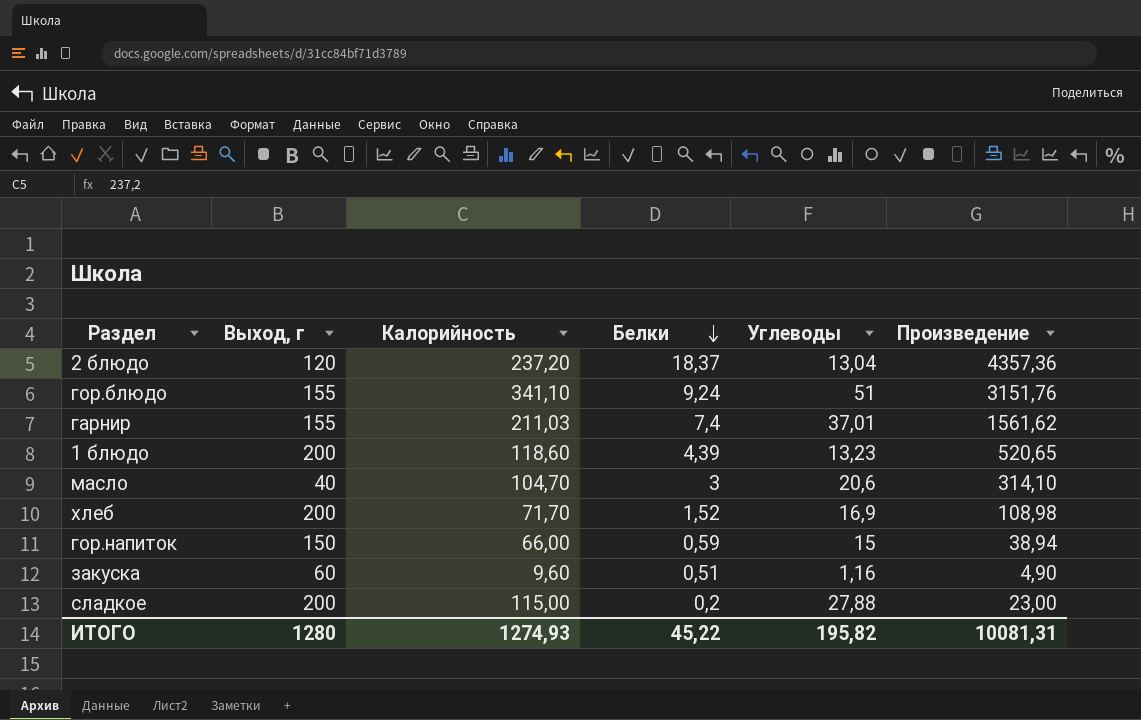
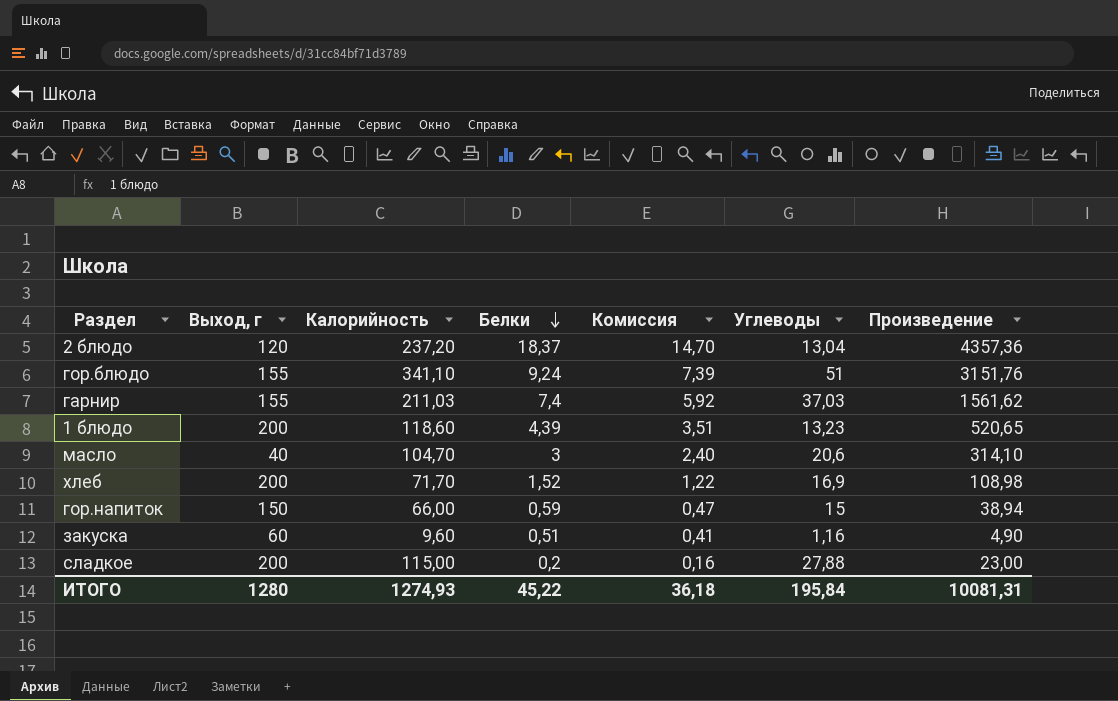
column Комиссия | formula: none -> [Белки] * 0,8
гарнир | Углеводы: 37,01 -> 37,03
ИТОГО | Углеводы: 195,82 -> 195,84

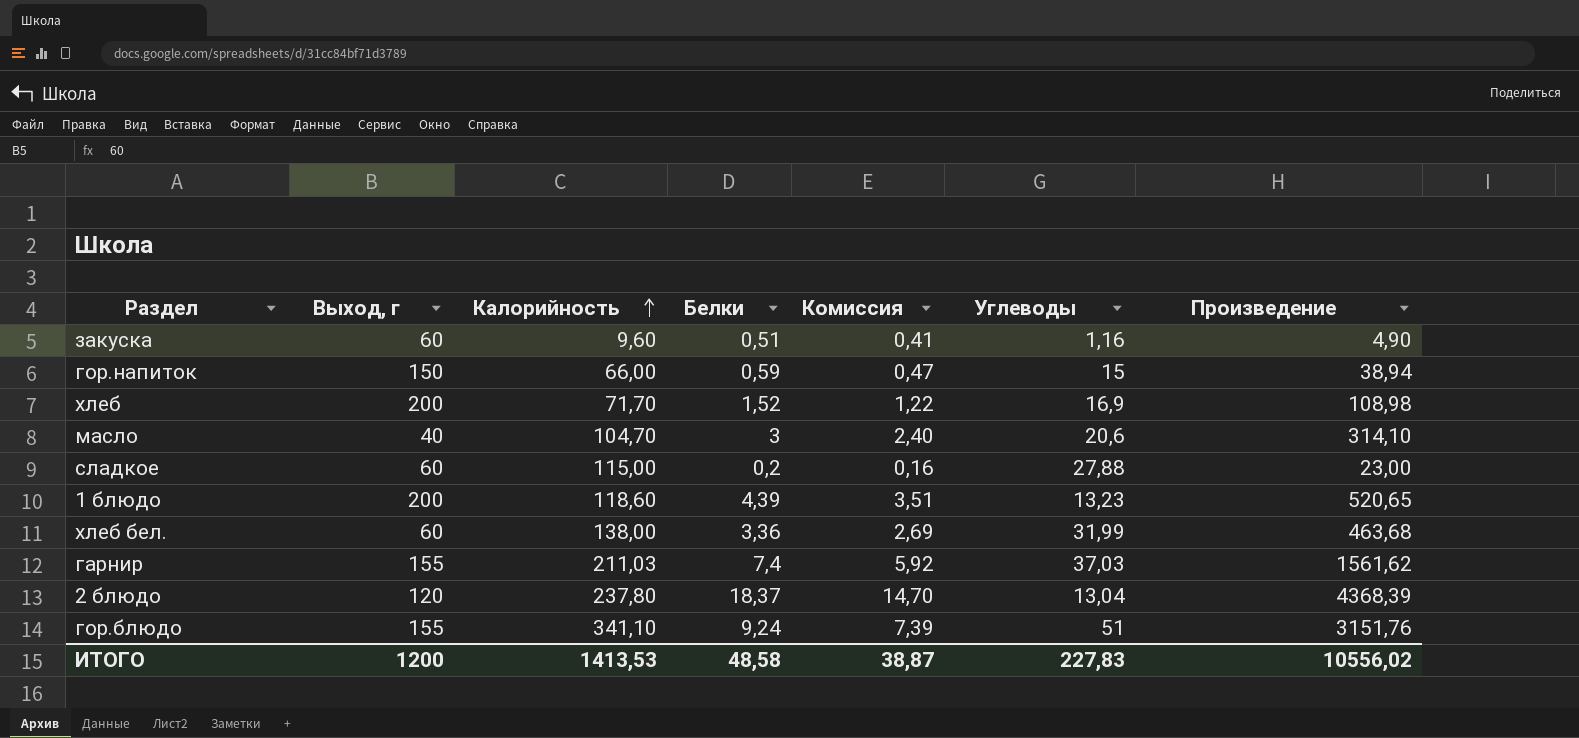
row order: Белки descending -> Калорийность ascending
сладкое | Выход, г: 200 -> 60
row хлеб бел.: none -> 60 | 138,00 | 3,36 | 2,69 | 31,99 | 463,68
2 блюдо | Калорийность: 237,20 -> 237,80
2 блюдо | Произведение: 4357,36 -> 4368,39
ИТОГО | Выход, г: 1280 -> 1200
ИТОГО | Калорийность: 1274,93 -> 1413,53
ИТОГО | Белки: 45,22 -> 48,58
ИТОГО | Комиссия: 36,18 -> 38,87
ИТОГО | Углеводы: 195,84 -> 227,83
ИТОГО | Произведение: 10081,31 -> 10556,02

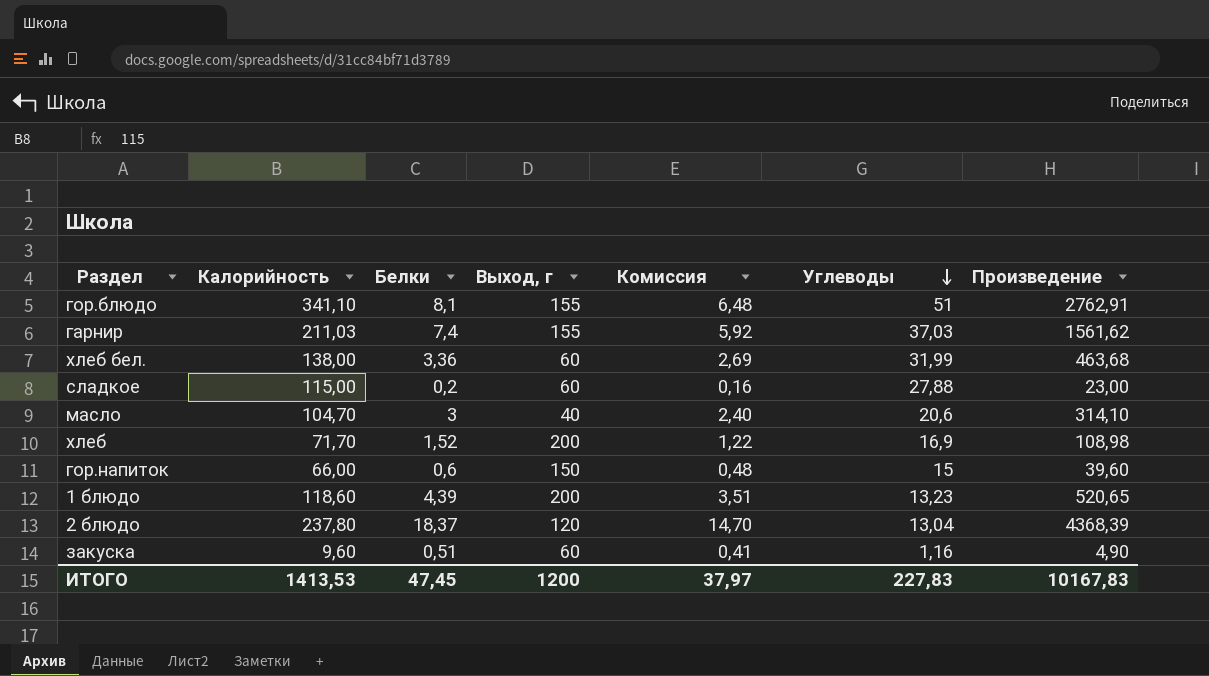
row order: Калорийность ascending -> Углеводы descending
column Выход, г | position: 2 -> 4
гор.блюдо | Белки: 9,24 -> 8,1
гор.блюдо | Комиссия: 7,39 -> 6,48
гор.блюдо | Произведение: 3151,76 -> 2762,91
гор.напиток | Белки: 0,59 -> 0,6
гор.напиток | Комиссия: 0,47 -> 0,48
гор.напиток | Произведение: 38,94 -> 39,60
ИТОГО | Белки: 48,58 -> 47,45
ИТОГО | Комиссия: 38,87 -> 37,97
ИТОГО | Произведение: 10556,02 -> 10167,83

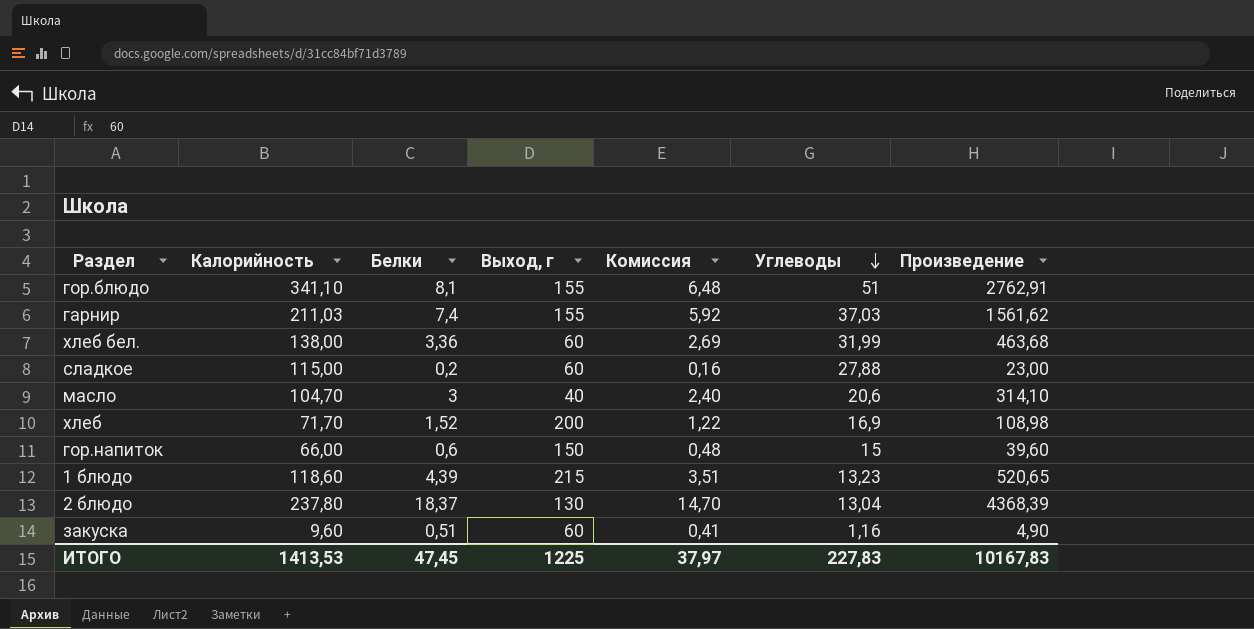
1 блюдо | Выход, г: 200 -> 215
2 блюдо | Выход, г: 120 -> 130
ИТОГО | Выход, г: 1200 -> 1225

